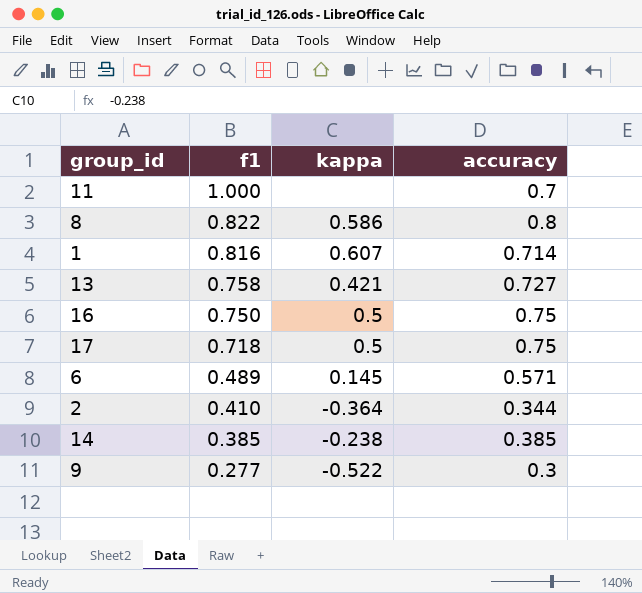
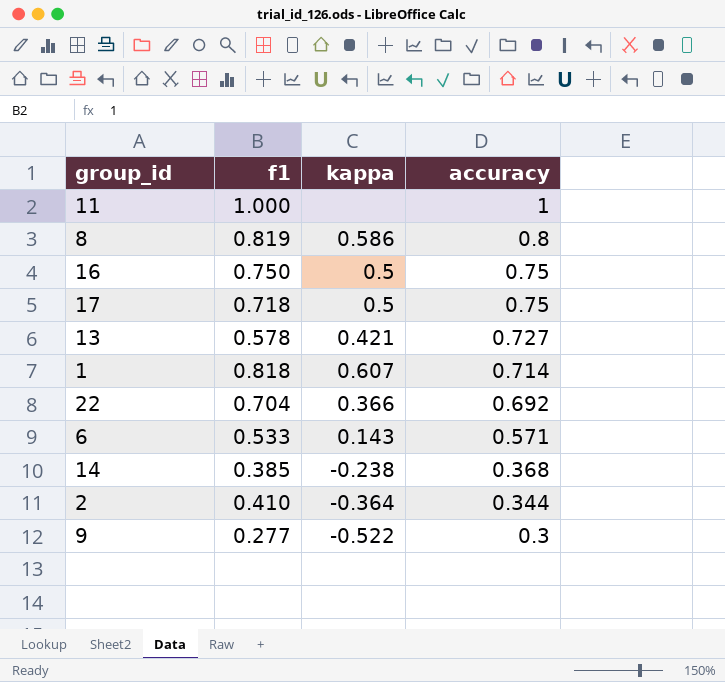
row order: f1 descending -> accuracy descending
11 | accuracy: 0.7 -> 1
8 | f1: 0.822 -> 0.819
13 | f1: 0.758 -> 0.578
1 | f1: 0.816 -> 0.818
row 22: none -> 0.704 | 0.366 | 0.692
6 | f1: 0.489 -> 0.533
6 | kappa: 0.145 -> 0.143
14 | accuracy: 0.385 -> 0.368

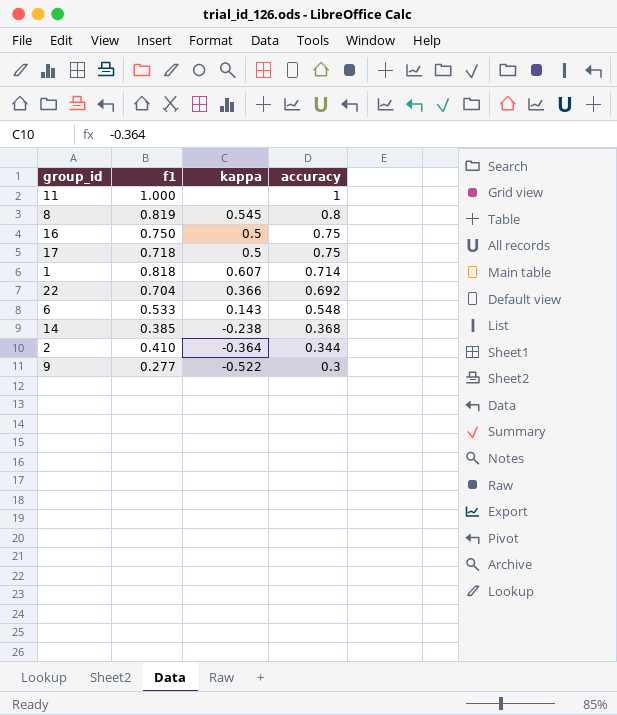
row 13: 0.578 | 0.421 | 0.727 -> none
8 | kappa: 0.586 -> 0.545
6 | accuracy: 0.571 -> 0.548

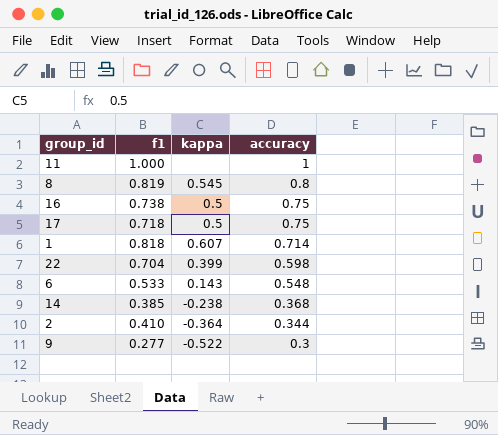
16 | f1: 0.750 -> 0.738
22 | kappa: 0.366 -> 0.399
22 | accuracy: 0.692 -> 0.598

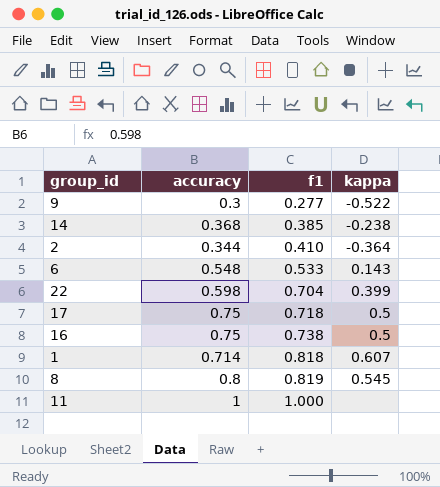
row order: accuracy descending -> f1 ascending
column accuracy | position: 4 -> 2

